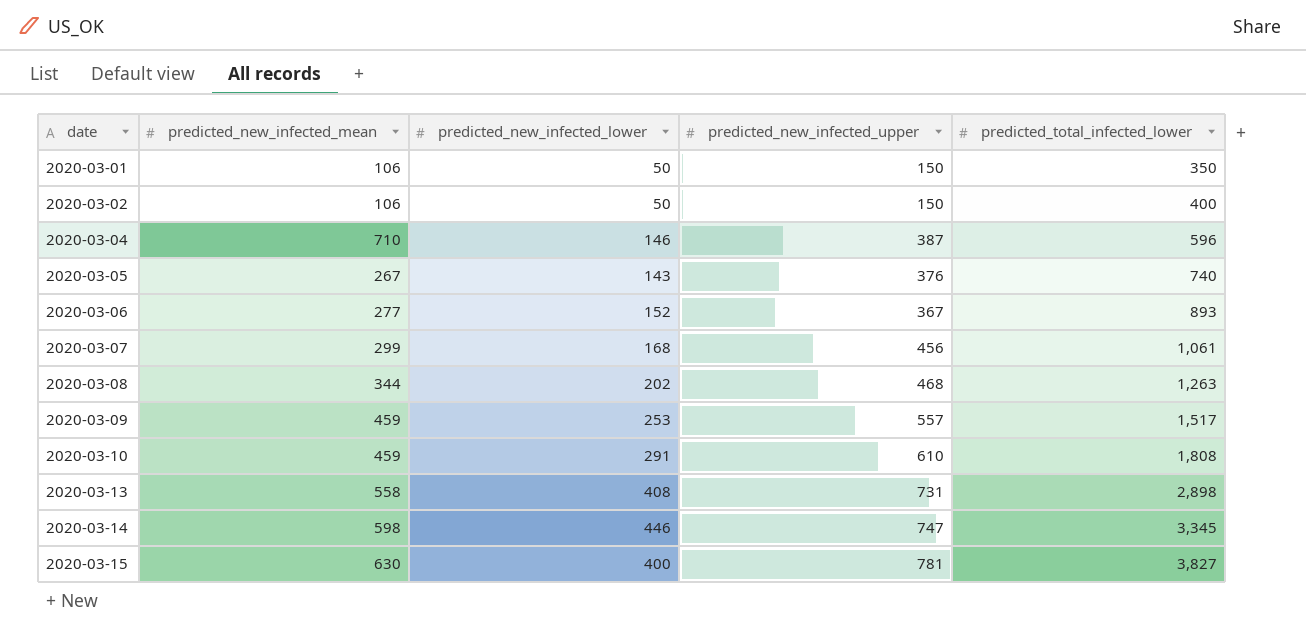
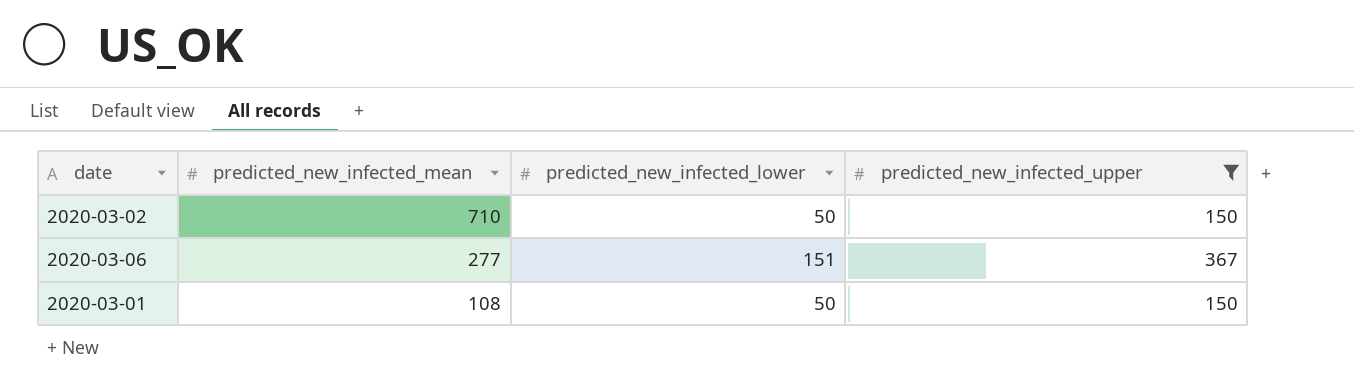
filter: none -> predicted_new_infected_upper <= 367
row order: date ascending -> predicted_new_infected_mean descending
column predicted_total_infected_lower | position: 5 -> none
2020-03-02 | predicted_new_infected_mean: 106 -> 710
2020-03-06 | predicted_new_infected_lower: 152 -> 151
2020-03-01 | predicted_new_infected_mean: 106 -> 108

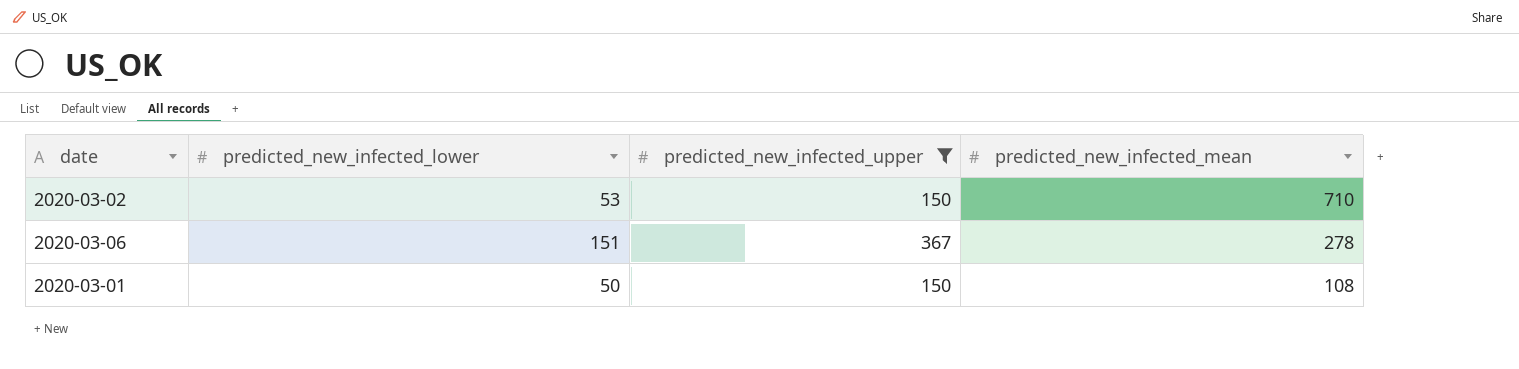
column predicted_new_infected_mean | position: 2 -> 4
2020-03-02 | predicted_new_infected_lower: 50 -> 53
2020-03-06 | predicted_new_infected_mean: 277 -> 278

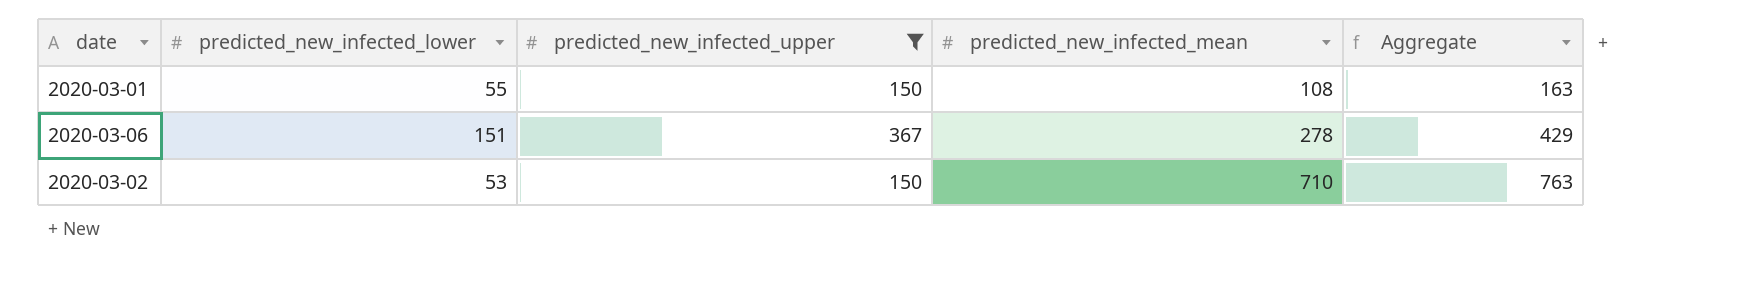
row order: predicted_new_infected_mean descending -> predicted_new_infected_mean ascending
column Aggregate | formula: none -> [predicted_new_infected_lower] + [predicted_new_infected_mean]
2020-03-01 | predicted_new_infected_lower: 50 -> 55

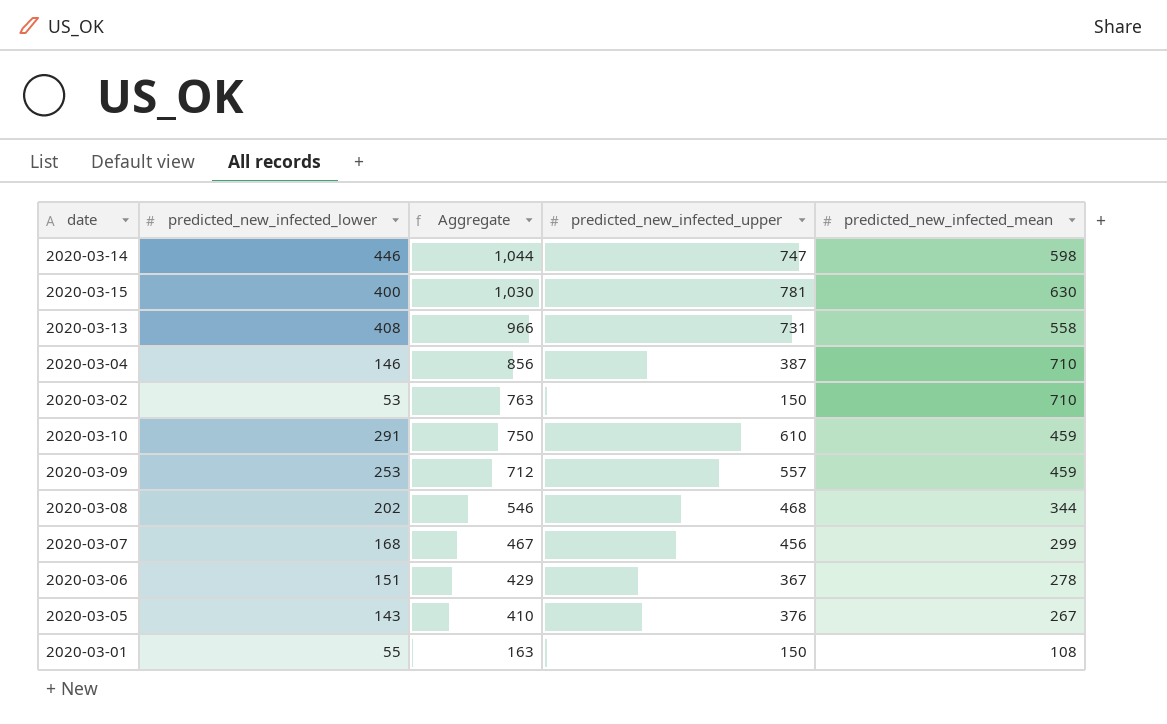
filter: predicted_new_infected_upper <= 367 -> none
row order: predicted_new_infected_mean ascending -> Aggregate descending
column Aggregate | position: 5 -> 3

